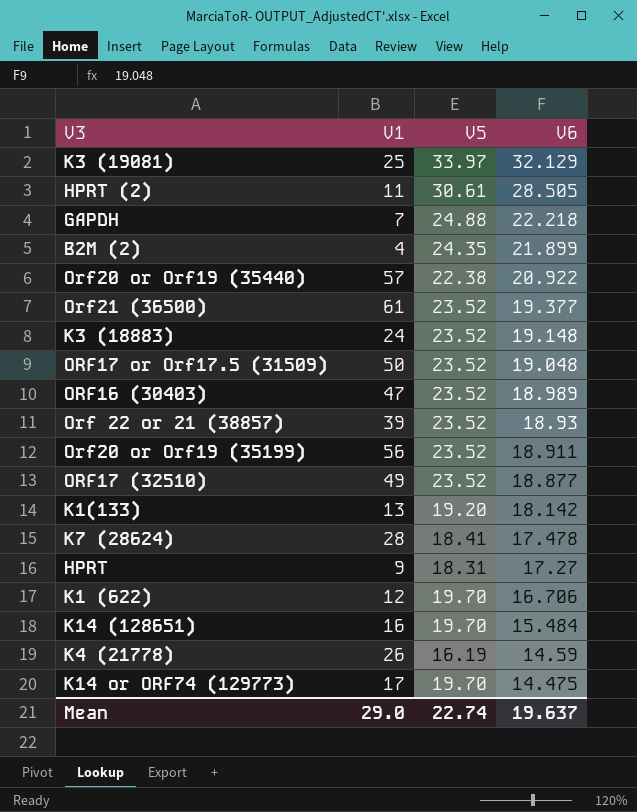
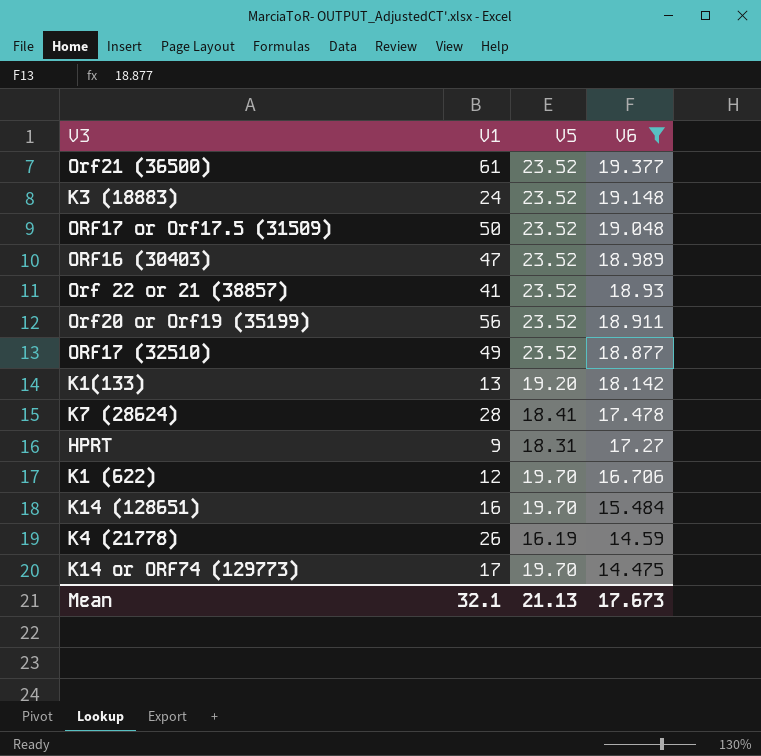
filter: none -> V6 <= 19.377
Orf 22 or 21 (38857) | V1: 39 -> 41
Mean | V1: 29.0 -> 32.1
Mean | V5: 22.74 -> 21.13
Mean | V6: 19.637 -> 17.673

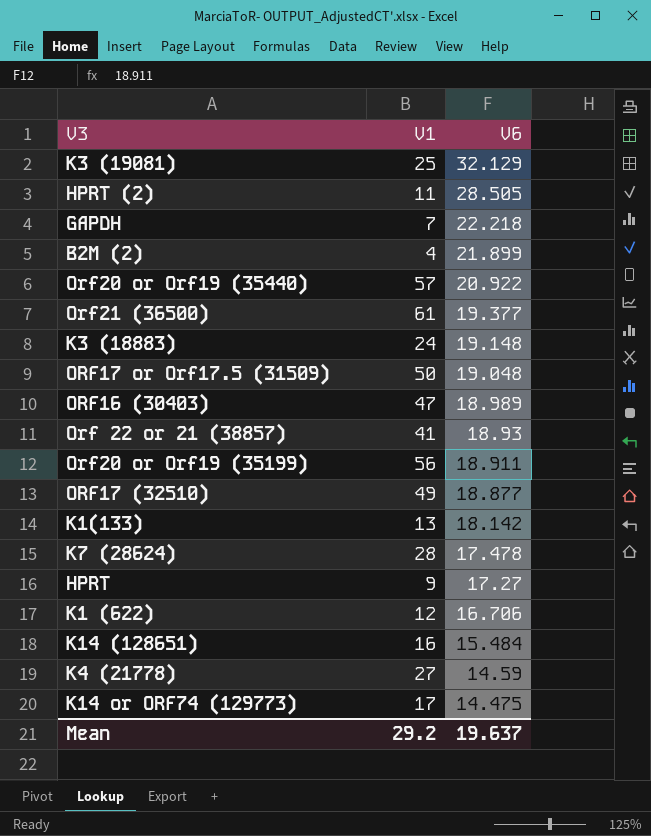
filter: V6 <= 19.377 -> none
column V5 | position: 3 -> none
K4 (21778) | V1: 26 -> 27
Mean | V1: 32.1 -> 29.2
Mean | V6: 17.673 -> 19.637

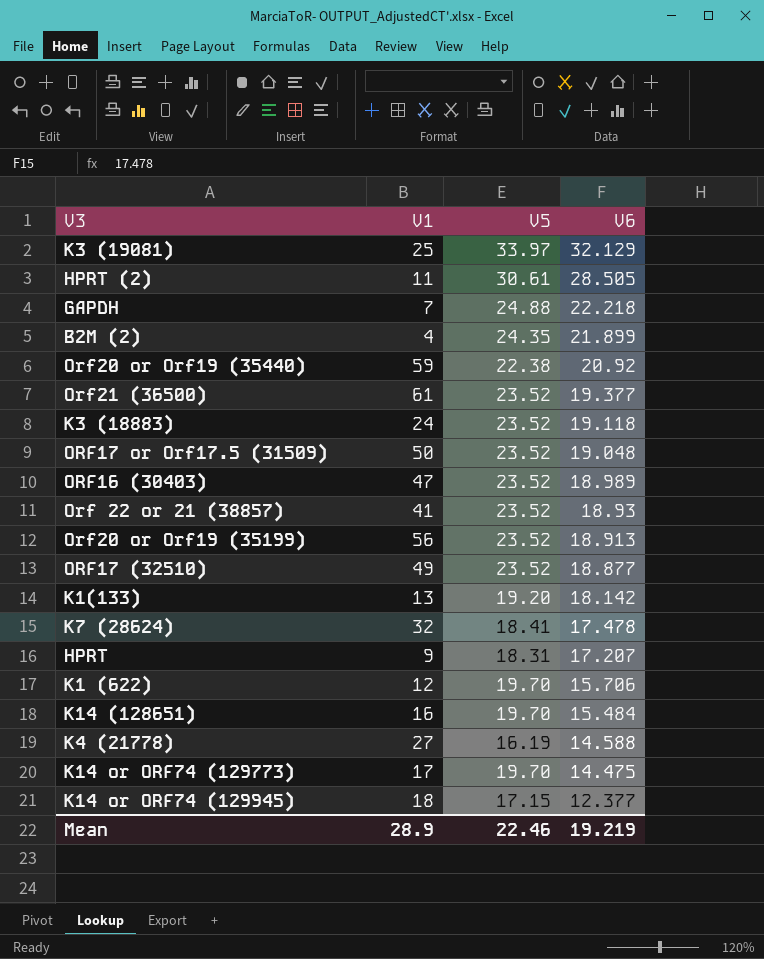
column V5 | position: none -> 3
Orf20 or Orf19 (35440) | V1: 57 -> 59
Orf20 or Orf19 (35440) | V6: 20.922 -> 20.92
K3 (18883) | V6: 19.148 -> 19.118
Orf20 or Orf19 (35199) | V6: 18.911 -> 18.913
K7 (28624) | V1: 28 -> 32
HPRT | V6: 17.27 -> 17.207
K1 (622) | V6: 16.706 -> 15.706
K4 (21778) | V6: 14.59 -> 14.588
row K14 or ORF74 (129945): none -> 18 | 17.15 | 12.377
Mean | V1: 29.2 -> 28.9
Mean | V6: 19.637 -> 19.219

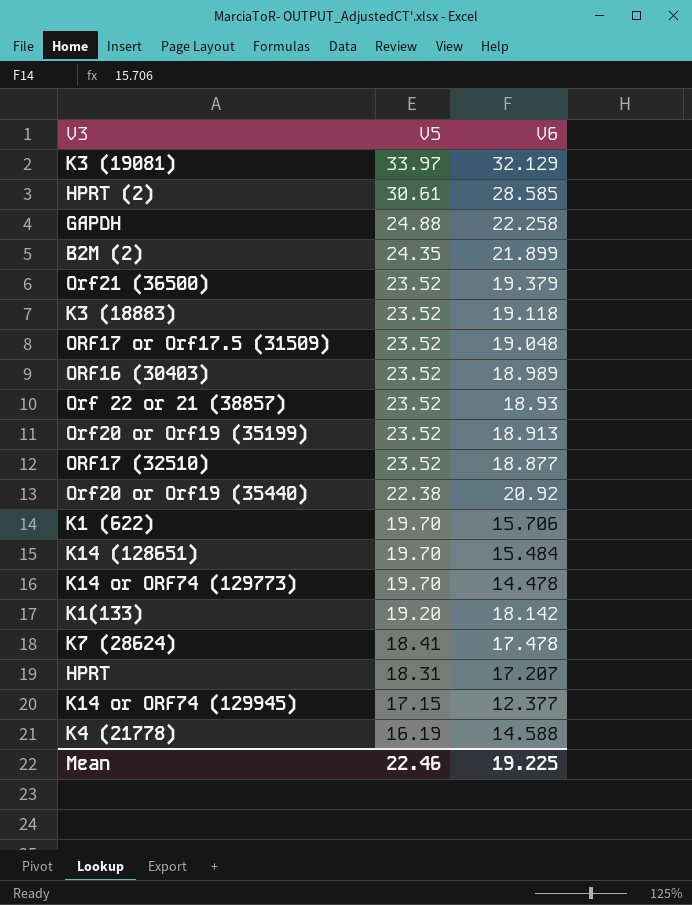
row order: V6 descending -> V5 descending
column V1 | position: 2 -> none
HPRT (2) | V6: 28.505 -> 28.585
GAPDH | V6: 22.218 -> 22.258
Orf21 (36500) | V6: 19.377 -> 19.379
K14 or ORF74 (129773) | V6: 14.475 -> 14.478
Mean | V6: 19.219 -> 19.225

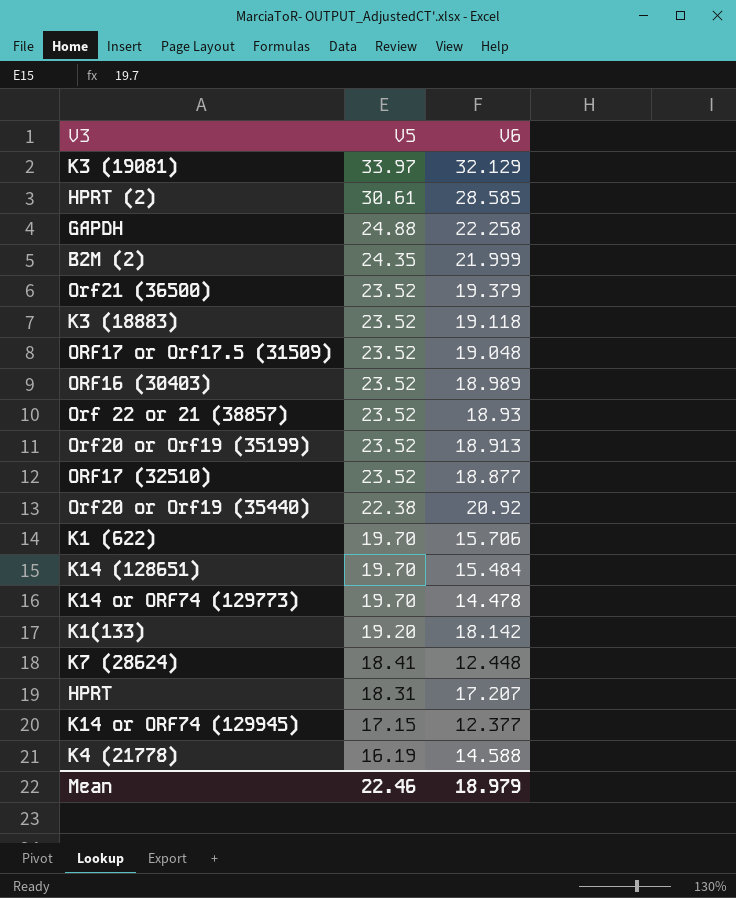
B2M (2) | V6: 21.899 -> 21.999
K7 (28624) | V6: 17.478 -> 12.448
Mean | V6: 19.225 -> 18.979

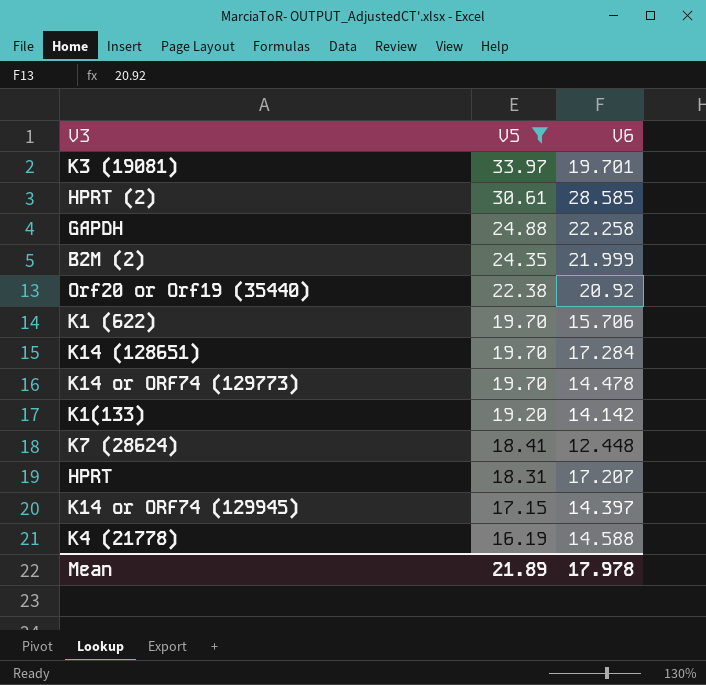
filter: none -> V5 != 23.52
K3 (19081) | V6: 32.129 -> 19.701
K14 (128651) | V6: 15.484 -> 17.284
K1(133) | V6: 18.142 -> 14.142
K14 or ORF74 (129945) | V6: 12.377 -> 14.397
Mean | V5: 22.46 -> 21.89
Mean | V6: 18.979 -> 17.978

